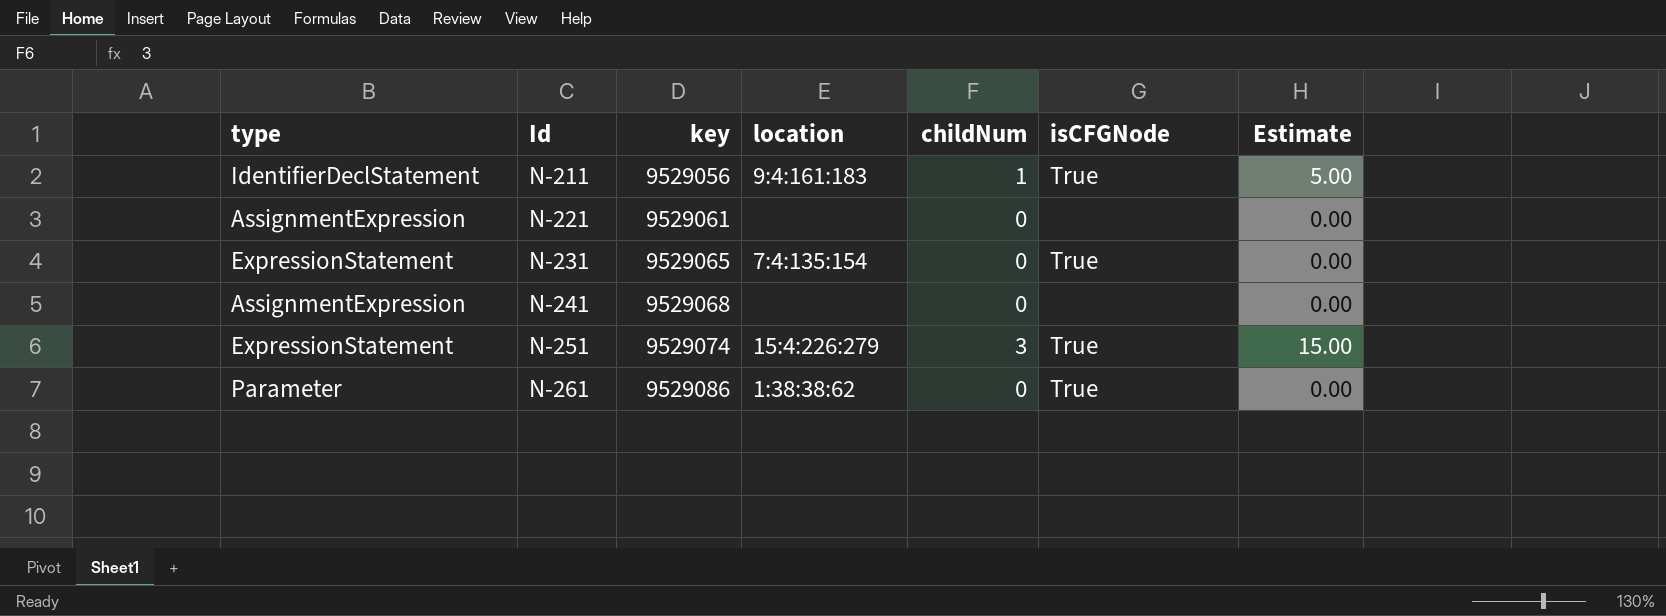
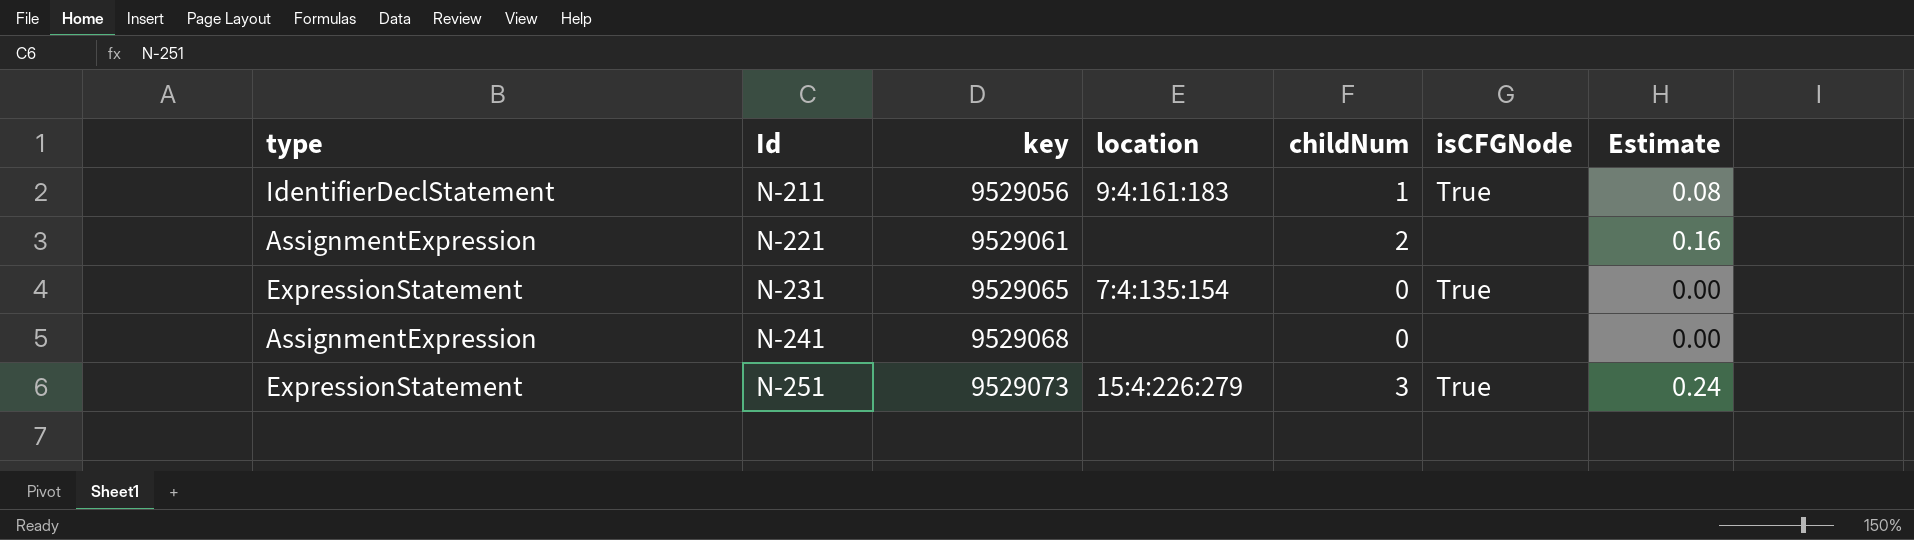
column Estimate | formula: [childNum] * 5 -> [childNum] * 0.08
row N-261: Parameter | 9529086 | 1:38:38:62 | 0 | True | 0.00 -> none
N-221 | childNum: 0 -> 2
N-251 | key: 9529074 -> 9529073

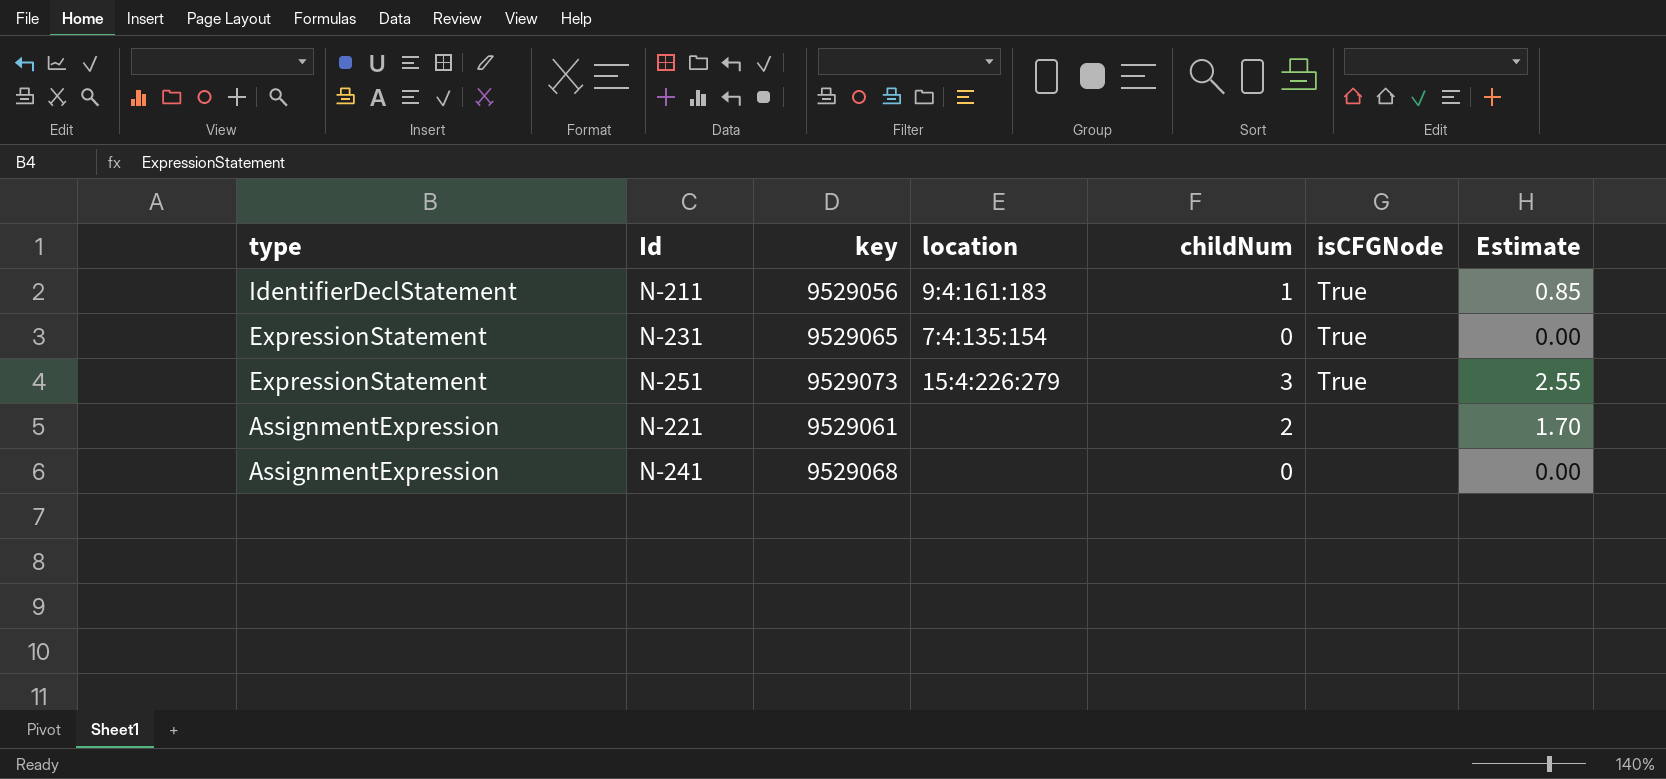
row order: Id ascending -> type descending
column Estimate | formula: [childNum] * 0.08 -> [childNum] * 0.85

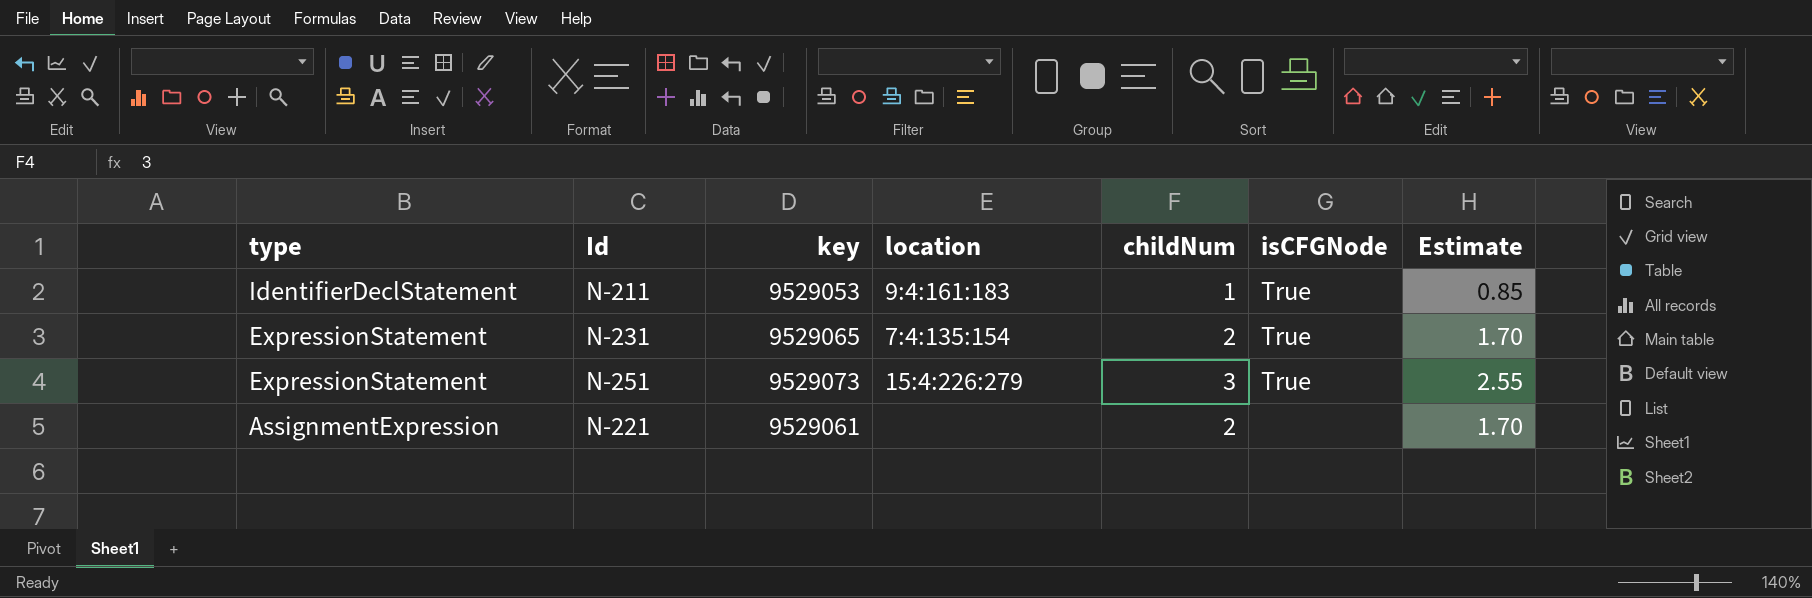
row N-241: AssignmentExpression | 9529068 | none | 0 | none | 0.00 -> none
N-211 | key: 9529056 -> 9529053
N-231 | childNum: 0 -> 2
N-231 | Estimate: 0.00 -> 1.70

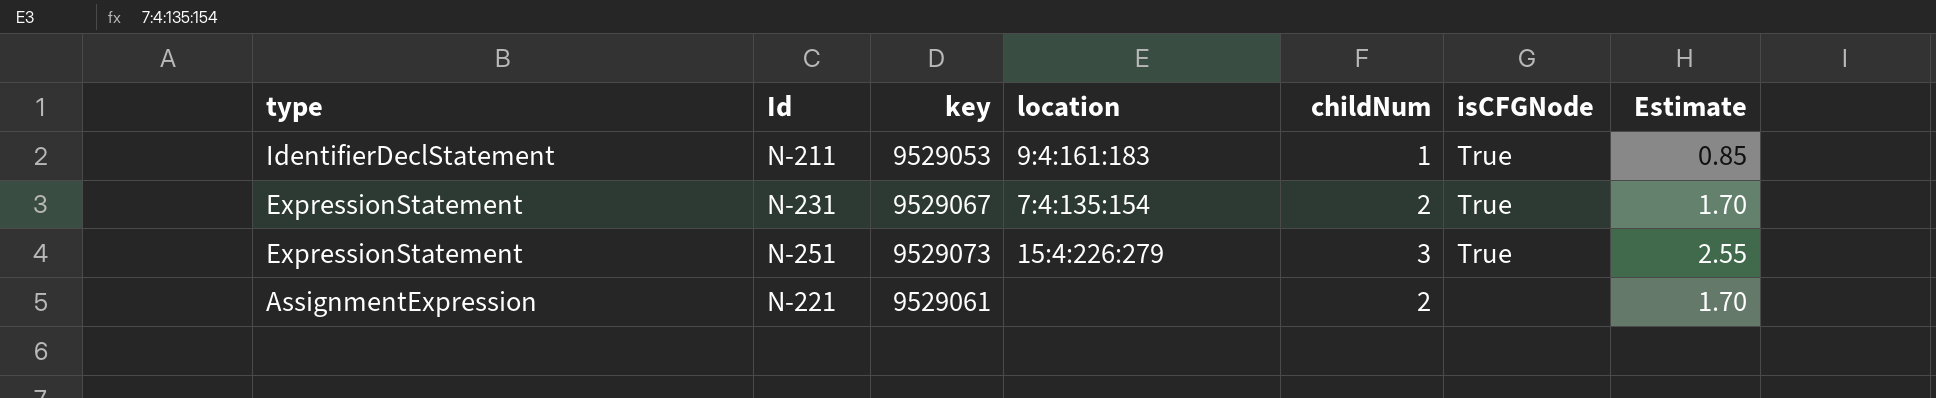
N-231 | key: 9529065 -> 9529067

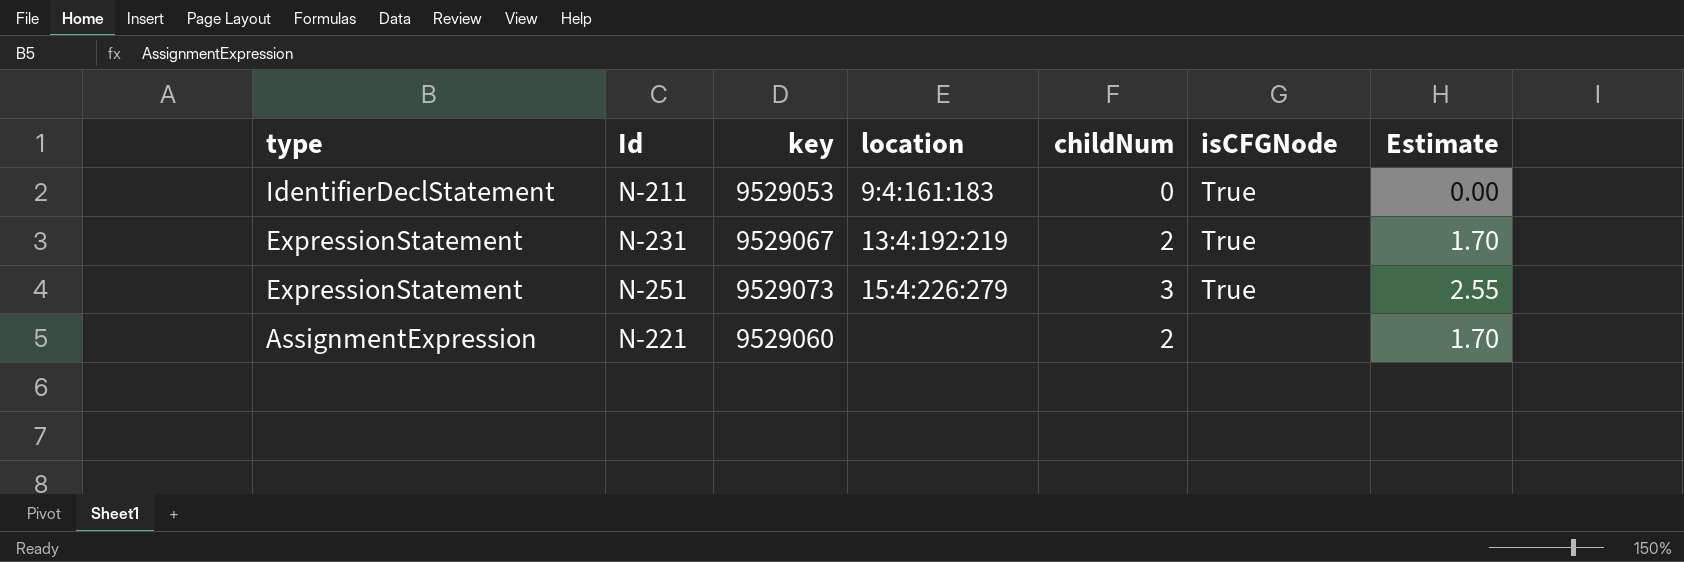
N-211 | childNum: 1 -> 0
N-211 | Estimate: 0.85 -> 0.00
N-231 | location: 7:4:135:154 -> 13:4:192:219
N-221 | key: 9529061 -> 9529060

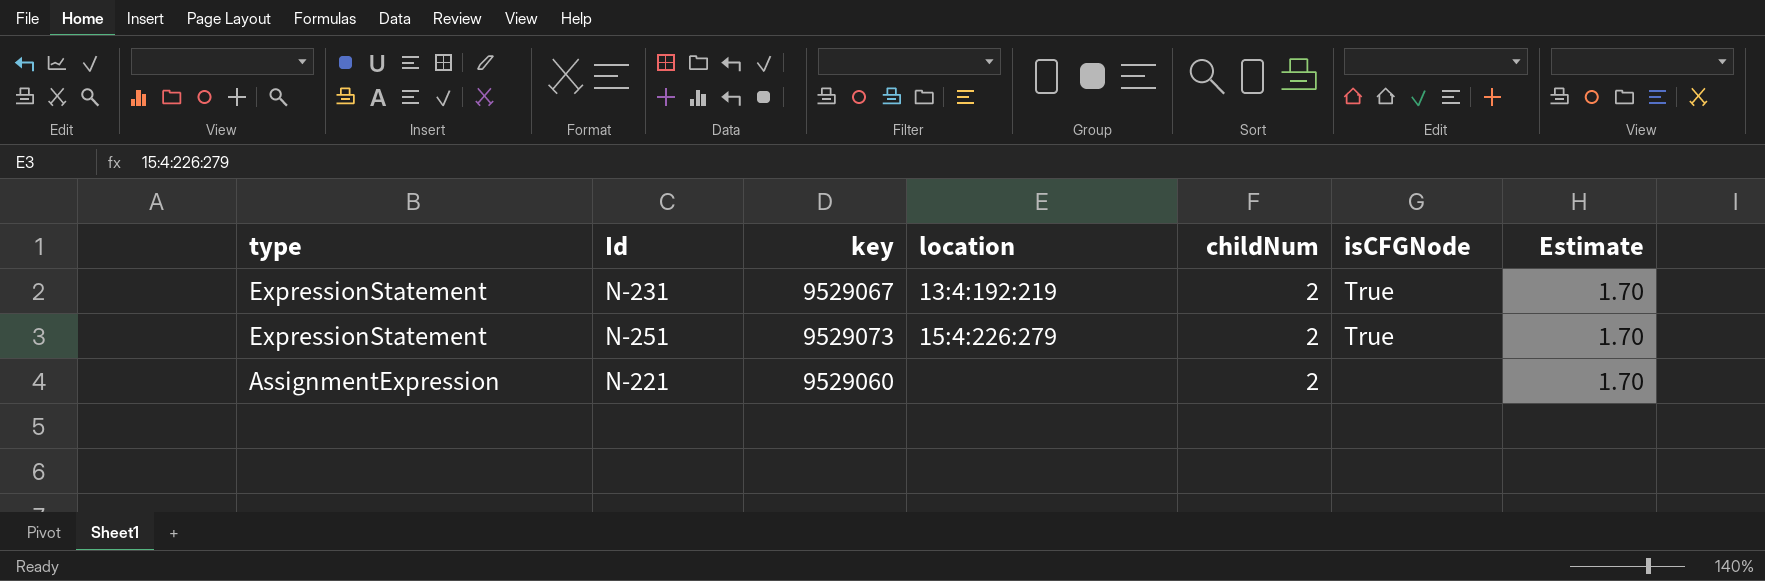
row N-211: IdentifierDeclStatement | 9529053 | 9:4:161:183 | 0 | True | 0.00 -> none
N-251 | childNum: 3 -> 2
N-251 | Estimate: 2.55 -> 1.70

